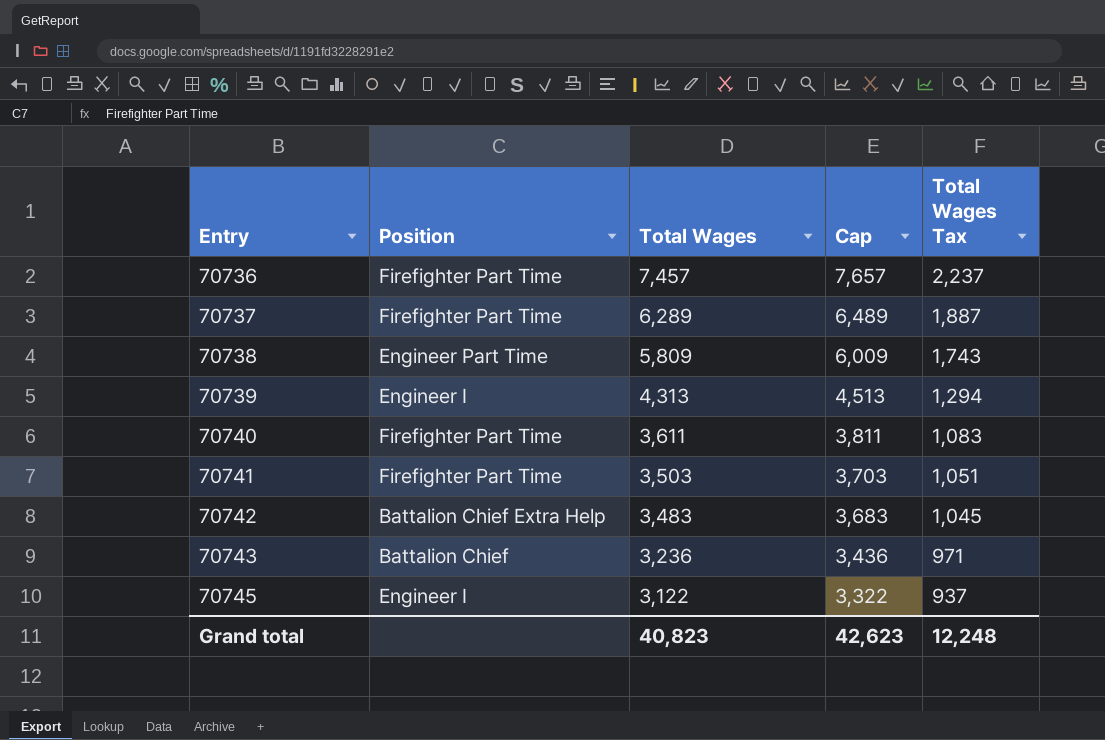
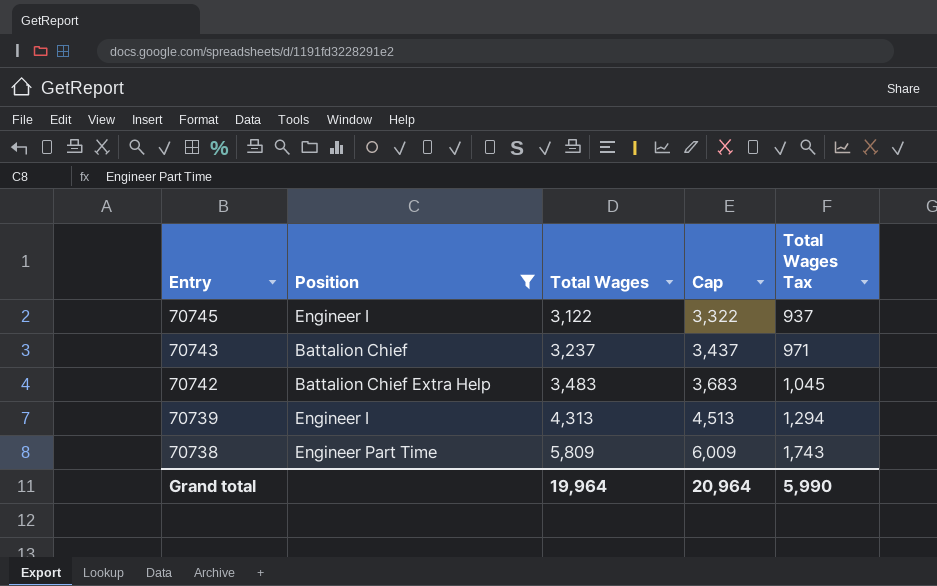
filter: none -> Position != Firefighter Part Time
row order: Entry ascending -> Entry descending
70743 | Total Wages: 3,236 -> 3,237
70743 | Cap: 3,436 -> 3,437
Grand total | Total Wages: 40,823 -> 19,964
Grand total | Cap: 42,623 -> 20,964
Grand total | Total Wages Tax: 12,248 -> 5,990

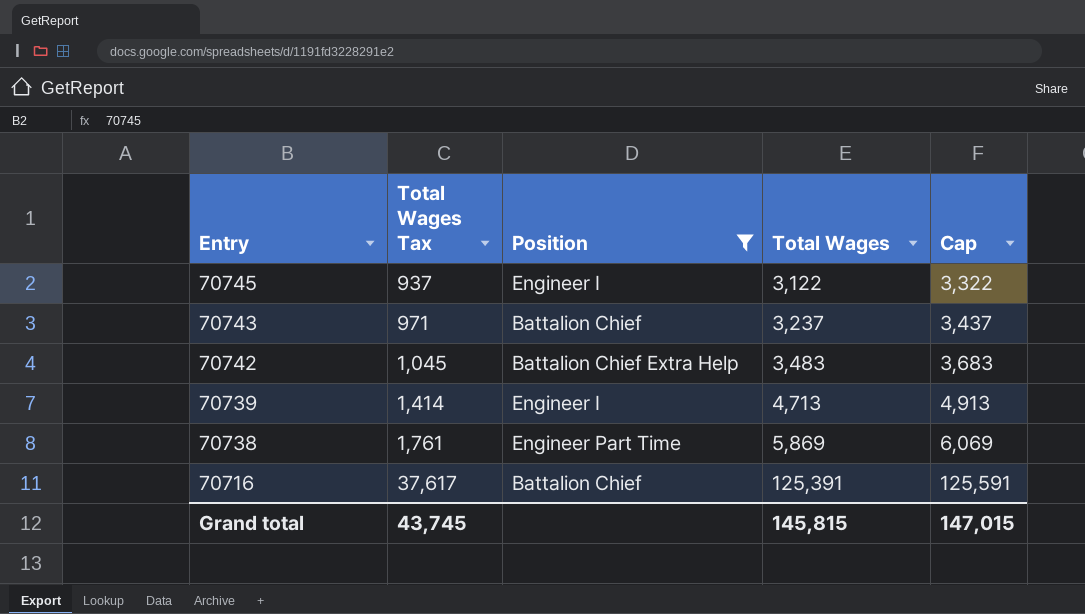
column Total Wages Tax | position: 5 -> 2
70739 | Total Wages Tax: 1,294 -> 1,414
70739 | Total Wages: 4,313 -> 4,713
70739 | Cap: 4,513 -> 4,913
70738 | Total Wages Tax: 1,743 -> 1,761
70738 | Total Wages: 5,809 -> 5,869
70738 | Cap: 6,009 -> 6,069
row 70716: none -> 37,617 | Battalion Chief | 125,391 | 125,591
Grand total | Total Wages Tax: 5,990 -> 43,745
Grand total | Total Wages: 19,964 -> 145,815
Grand total | Cap: 20,964 -> 147,015

